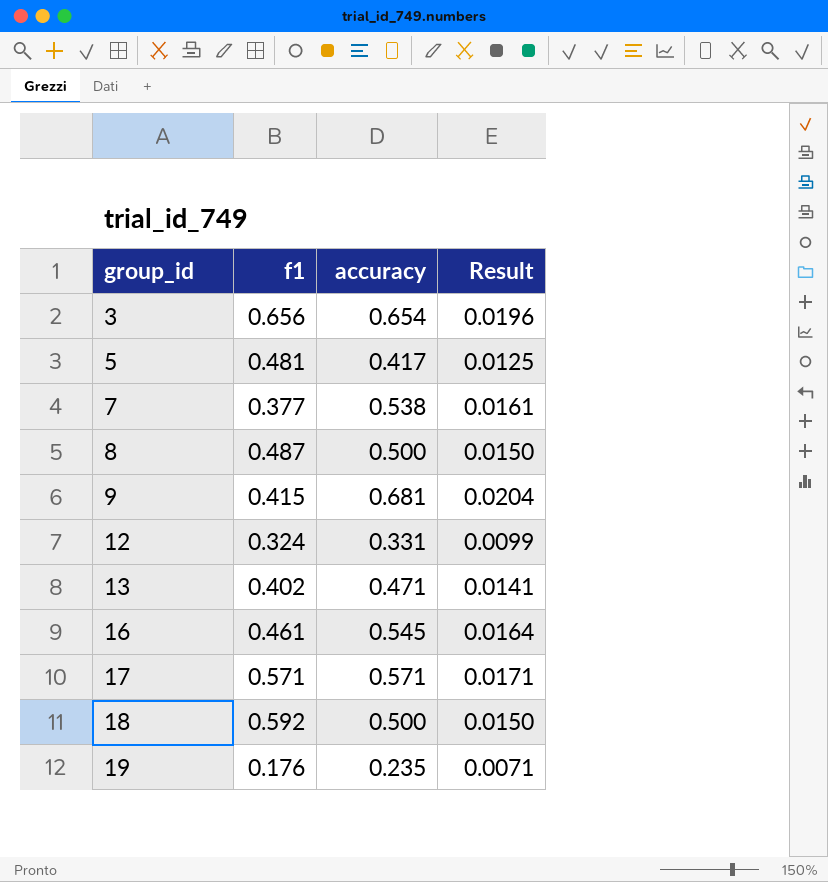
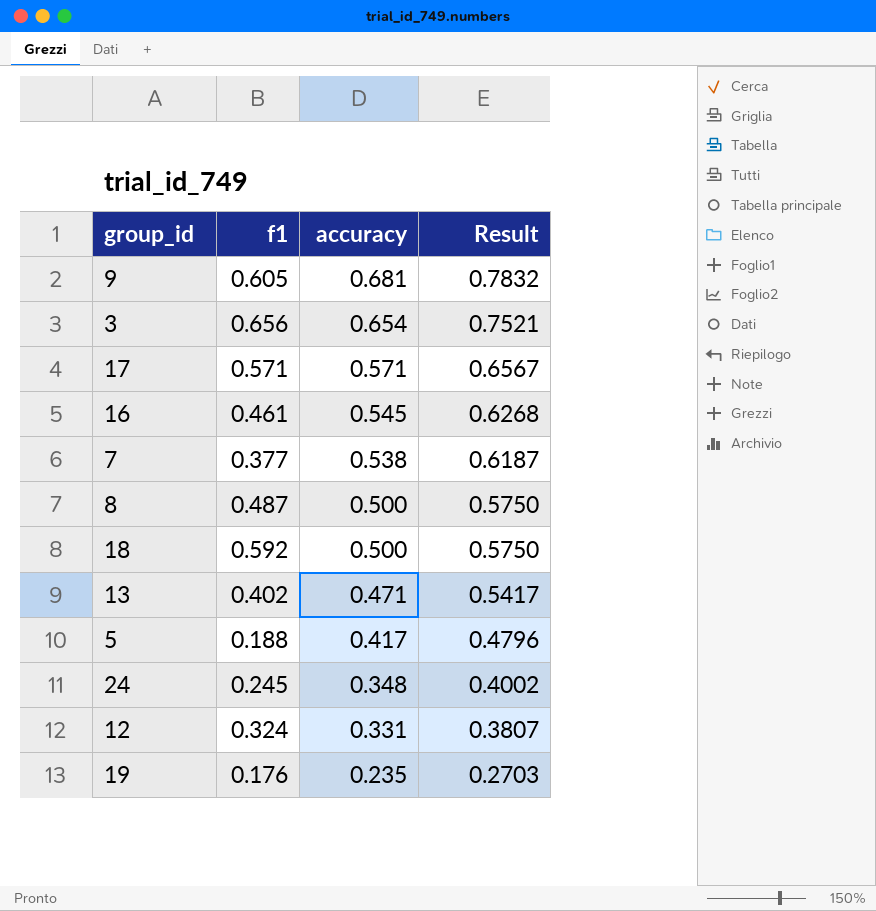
row order: group_id ascending -> accuracy descending
column Result | formula: [accuracy] * 0.03 -> [accuracy] * 1.15
9 | f1: 0.415 -> 0.605
5 | f1: 0.481 -> 0.188
row 24: none -> 0.245 | 0.348 | 0.4002

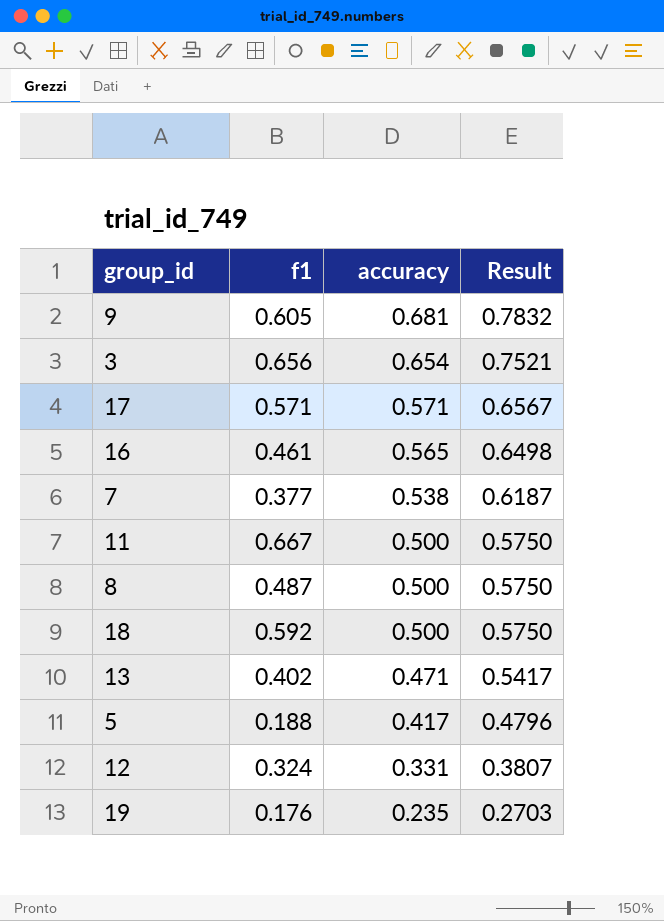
row 24: 0.245 | 0.348 | 0.4002 -> none
16 | accuracy: 0.545 -> 0.565
16 | Result: 0.6268 -> 0.6498
row 11: none -> 0.667 | 0.500 | 0.5750

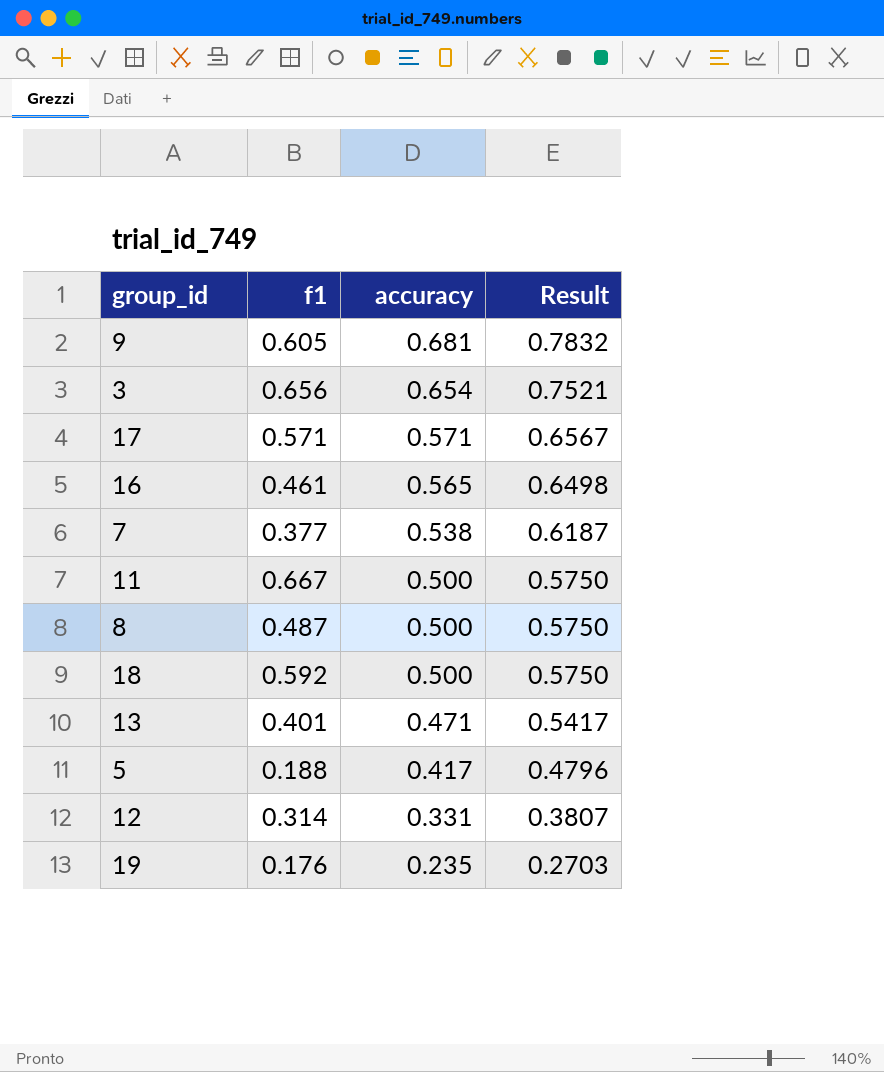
13 | f1: 0.402 -> 0.401
12 | f1: 0.324 -> 0.314

